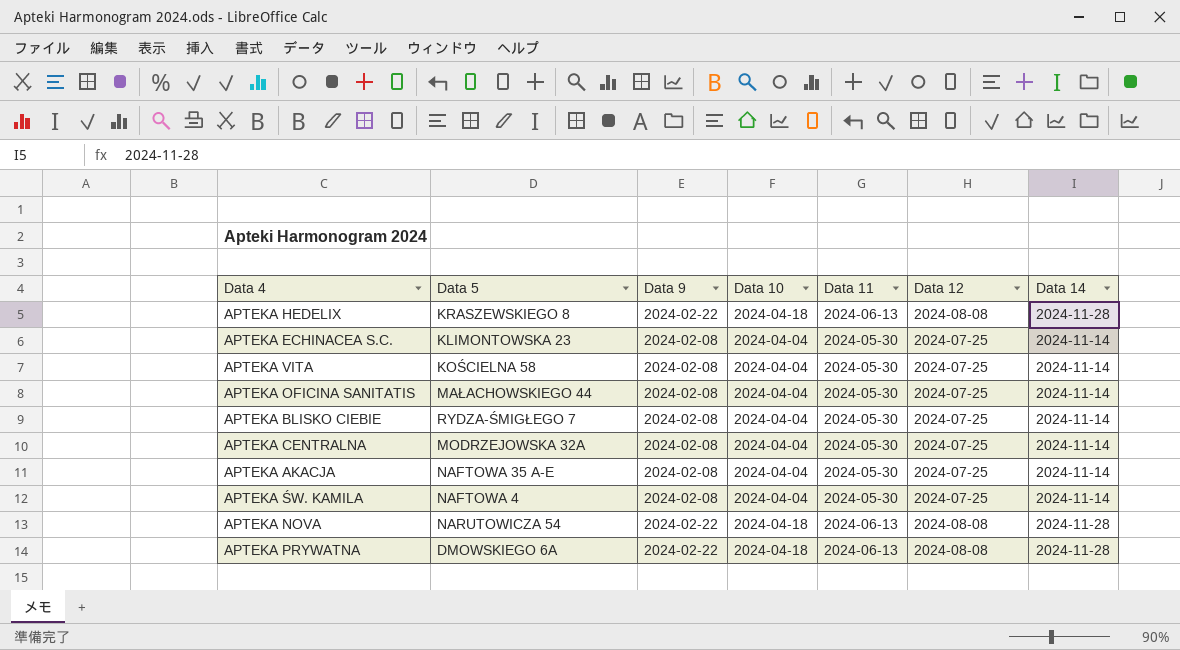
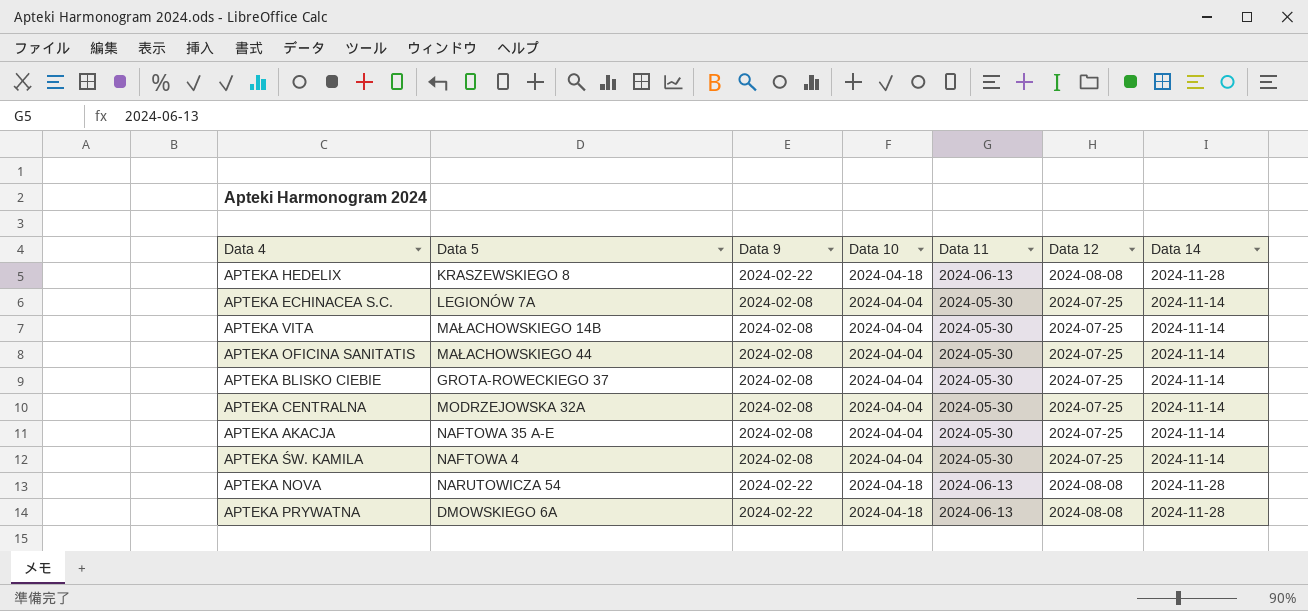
APTEKA ECHINACEA S.C. | Data 5: KLIMONTOWSKA 23 -> LEGIONÓW 7A
APTEKA VITA | Data 5: KOŚCIELNA 58 -> MAŁACHOWSKIEGO 14B
APTEKA BLISKO CIEBIE | Data 5: RYDZA-ŚMIGŁEGO 7 -> GROTA-ROWECKIEGO 37

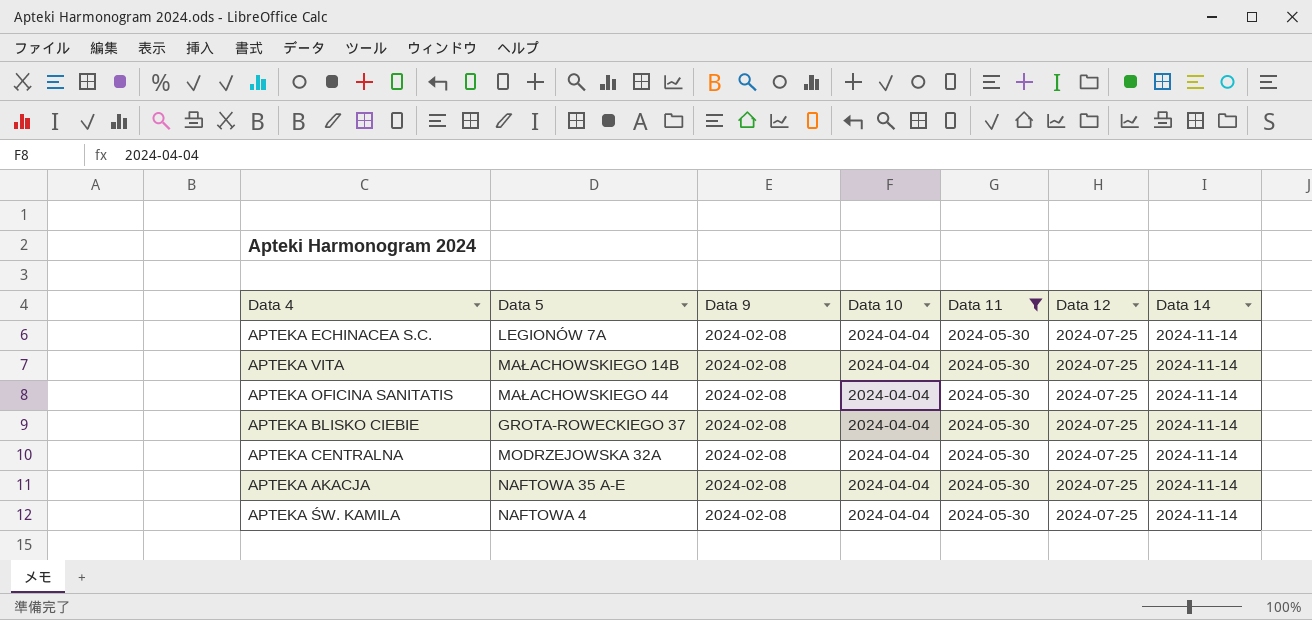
filter: none -> Data 11 = 2024-05-30

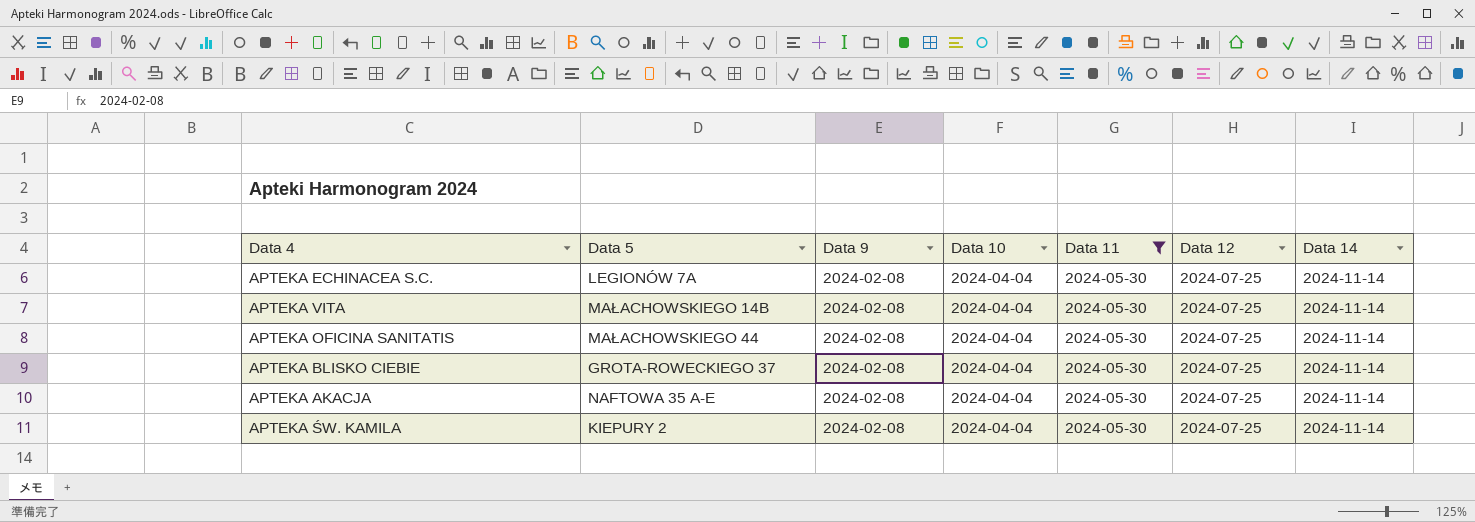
row APTEKA CENTRALNA: MODRZEJOWSKA 32A | 2024-02-08 | 2024-04-04 | 2024-05-30 | 2024-07-25 | 2024-11-14 -> none
APTEKA ŚW. KAMILA | Data 5: NAFTOWA 4 -> KIEPURY 2

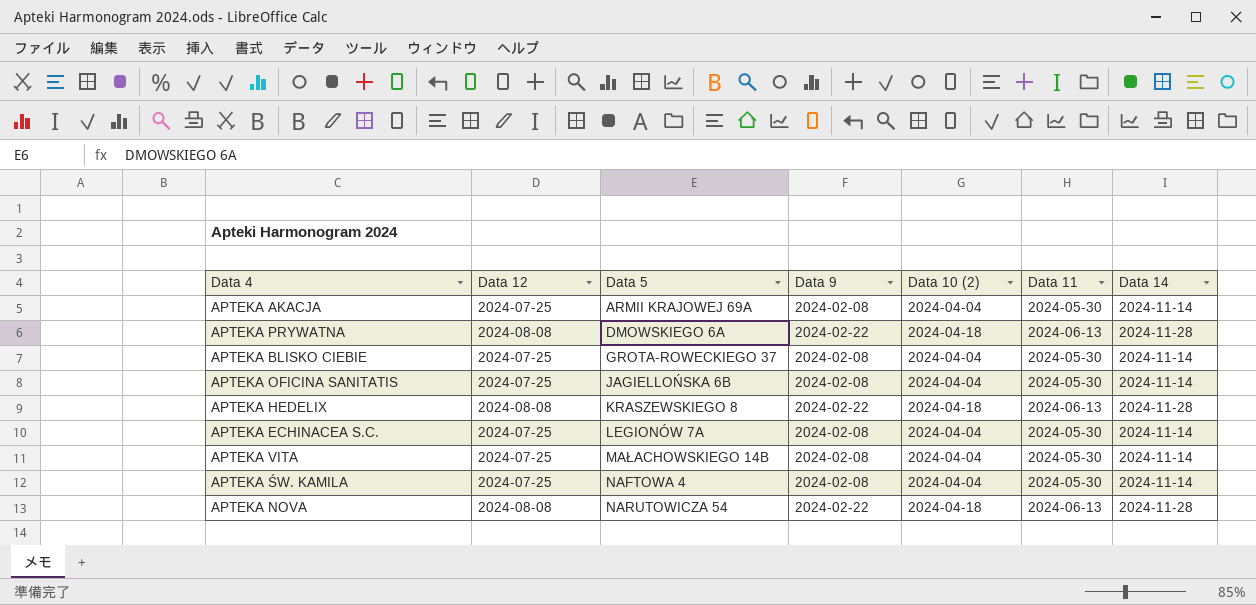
filter: Data 11 = 2024-05-30 -> none
row order: none -> Data 5 ascending
column Data 12 | position: 6 -> 2
column name: Data 10 -> Data 10 (2)
APTEKA AKACJA | Data 5: NAFTOWA 35 A-E -> ARMII KRAJOWEJ 69A
APTEKA OFICINA SANITATIS | Data 5: MAŁACHOWSKIEGO 44 -> JAGIELLOŃSKA 6B
APTEKA ŚW. KAMILA | Data 5: KIEPURY 2 -> NAFTOWA 4

